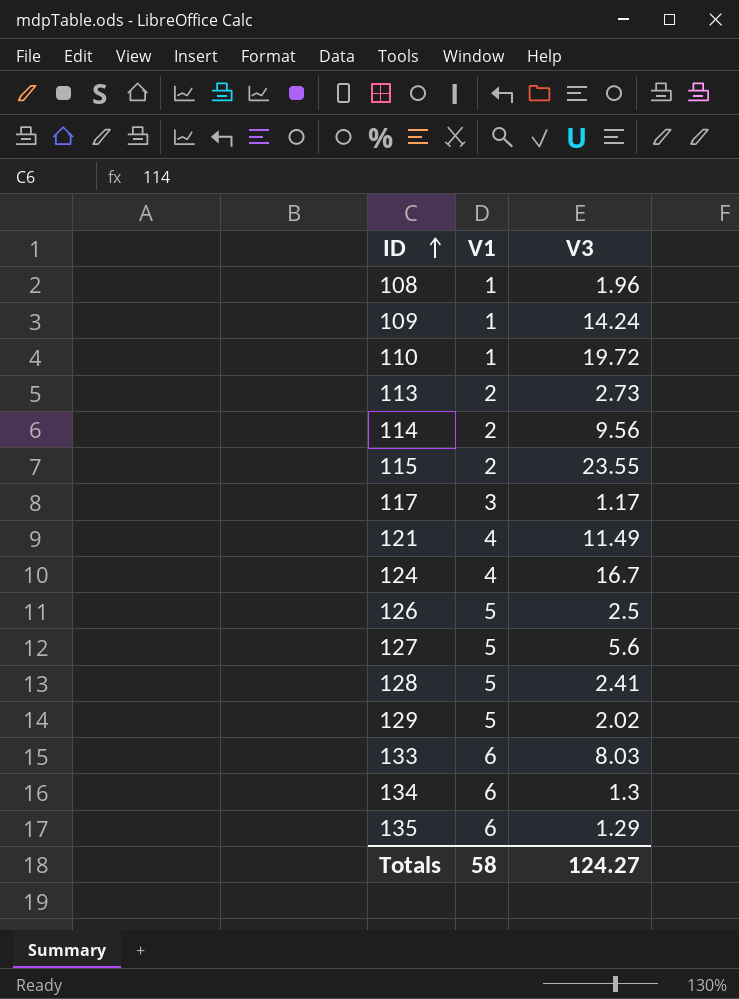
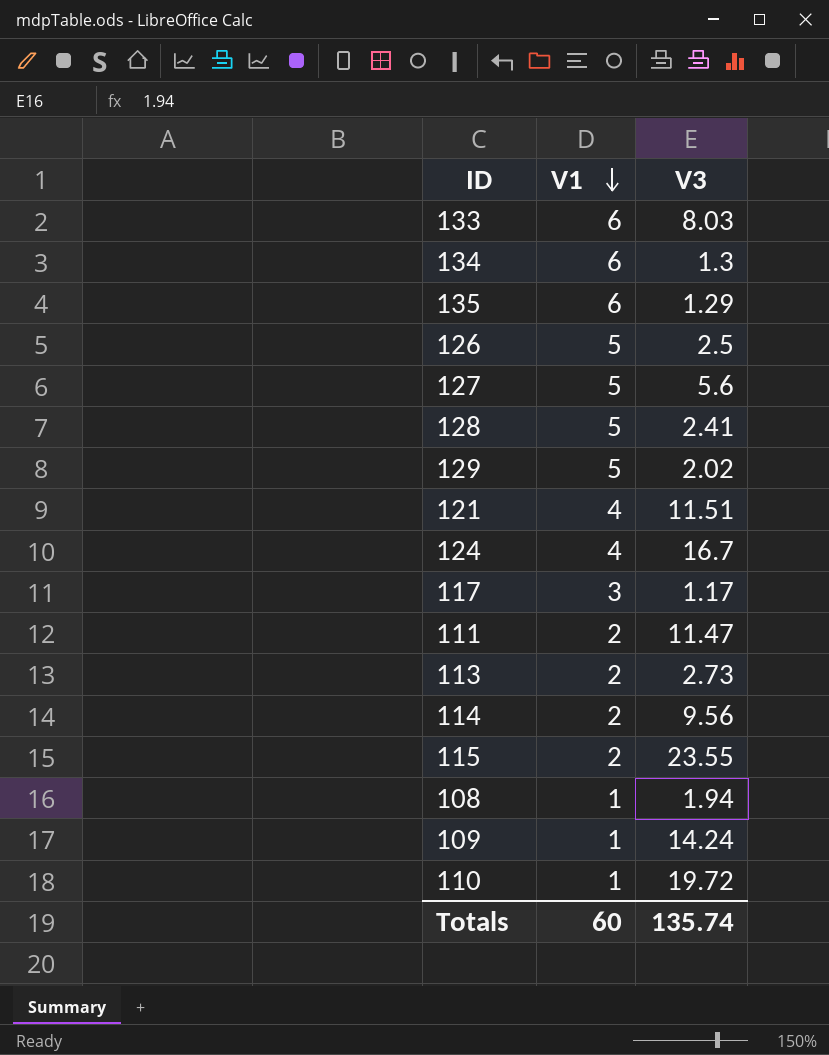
row order: ID ascending -> V1 descending
121 | V3: 11.49 -> 11.51
row 111: none -> 2 | 11.47
108 | V3: 1.96 -> 1.94
Totals | V1: 58 -> 60
Totals | V3: 124.27 -> 135.74

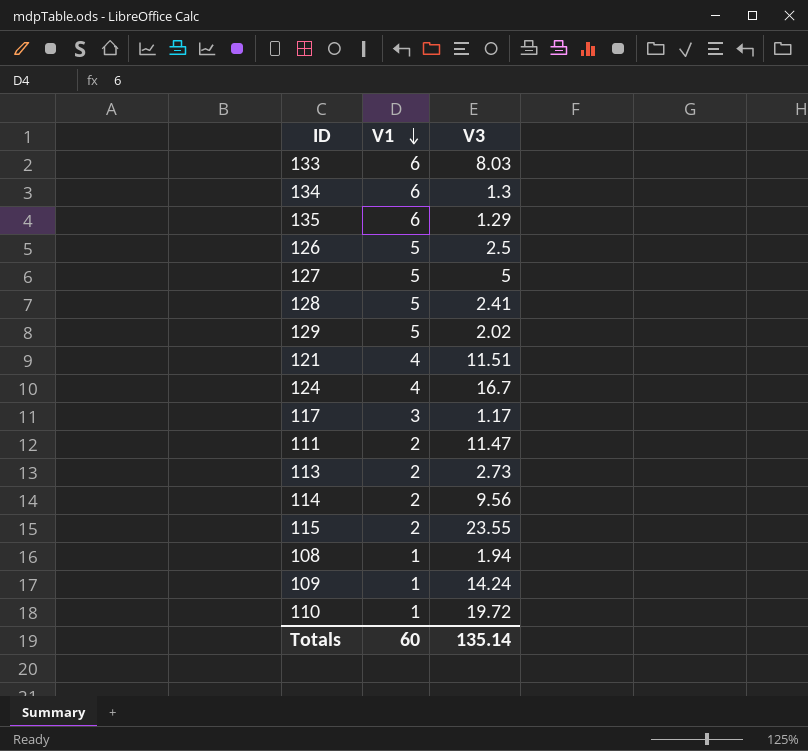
127 | V3: 5.6 -> 5
Totals | V3: 135.74 -> 135.14

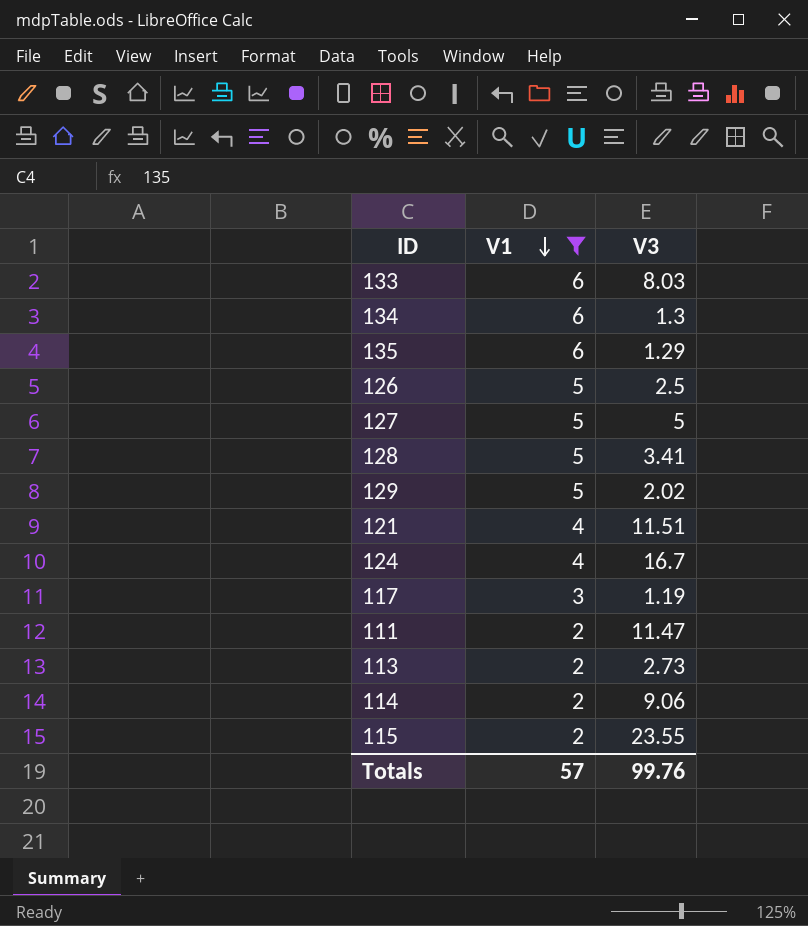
filter: none -> V1 != 1
128 | V3: 2.41 -> 3.41
117 | V3: 1.17 -> 1.19
114 | V3: 9.56 -> 9.06
Totals | V1: 60 -> 57
Totals | V3: 135.14 -> 99.76

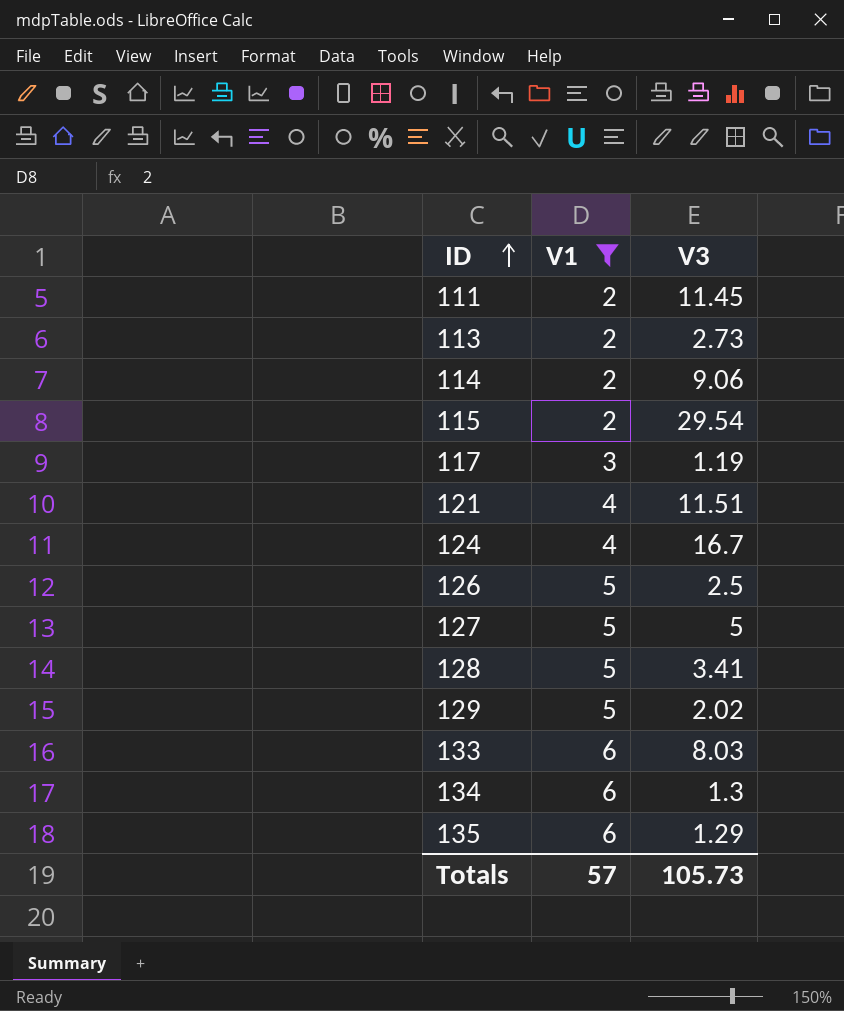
row order: V1 descending -> ID ascending
111 | V3: 11.47 -> 11.45
115 | V3: 23.55 -> 29.54
Totals | V3: 99.76 -> 105.73

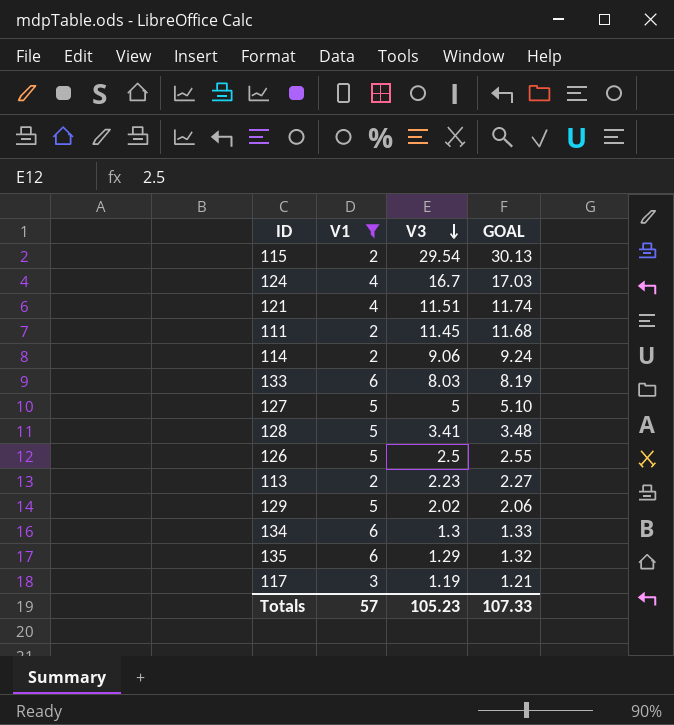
row order: ID ascending -> V3 descending
column GOAL | formula: none -> [V3] * 1.02
113 | V3: 2.73 -> 2.23
Totals | V3: 105.73 -> 105.23

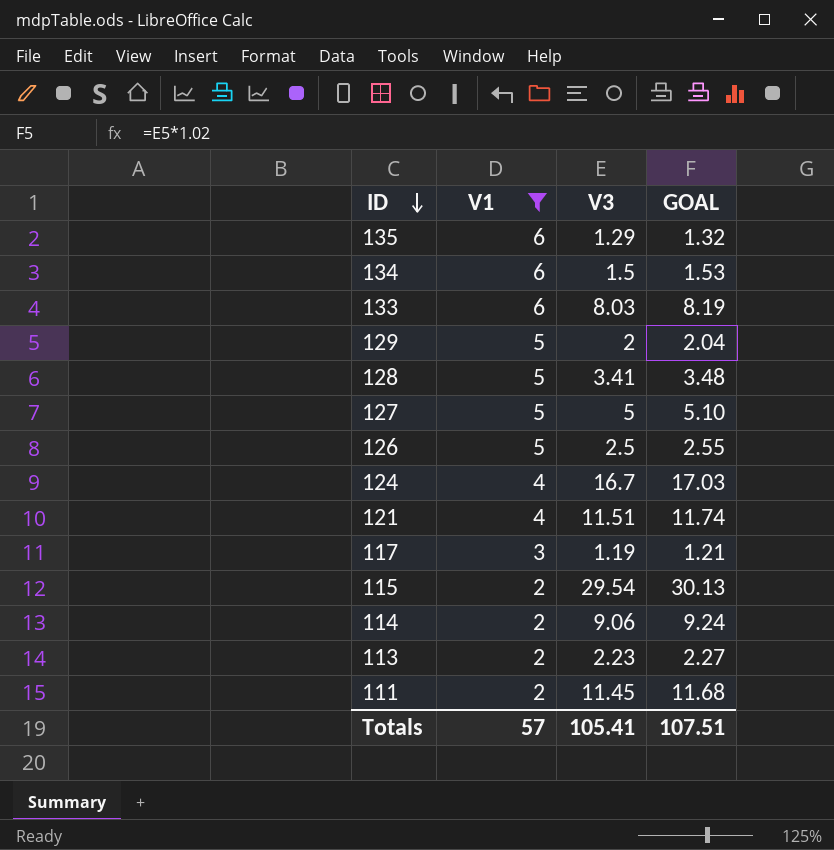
row order: V3 descending -> ID descending
134 | V3: 1.3 -> 1.5
134 | GOAL: 1.33 -> 1.53
129 | V3: 2.02 -> 2
129 | GOAL: 2.06 -> 2.04
Totals | V3: 105.23 -> 105.41
Totals | GOAL: 107.33 -> 107.51

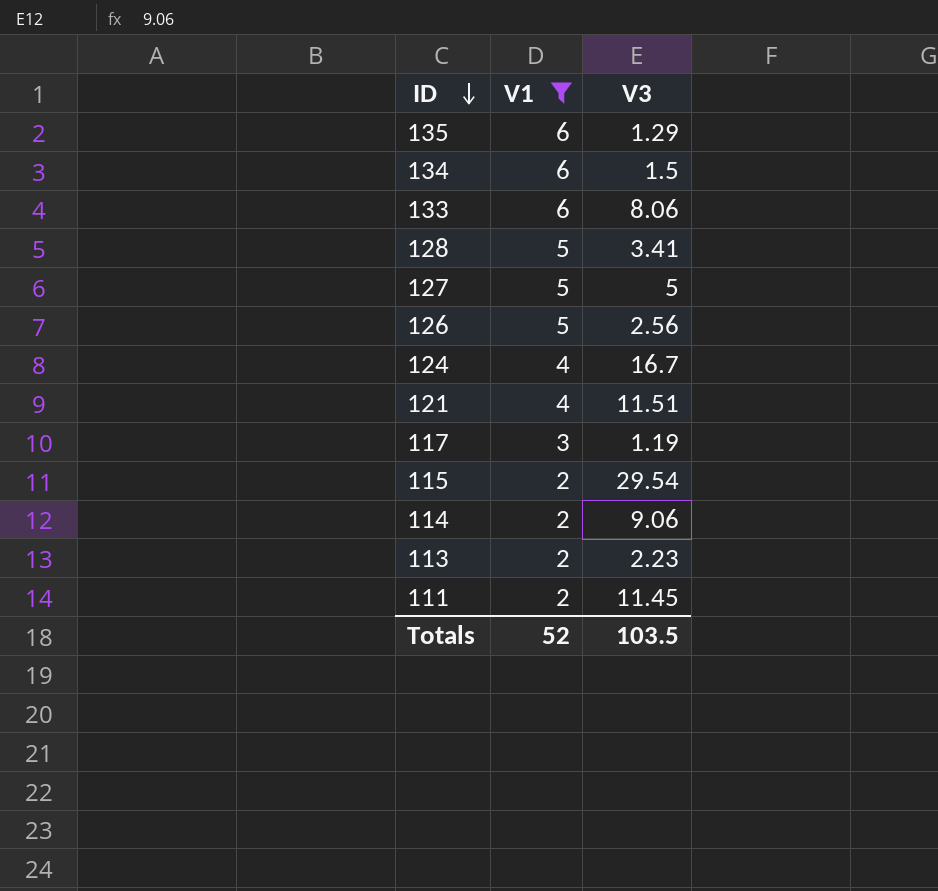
column GOAL | formula: [V3] * 1.02 -> none
row 129: 5 | 2 | 2.04 -> none
133 | V3: 8.03 -> 8.06
126 | V3: 2.5 -> 2.56
Totals | V1: 57 -> 52
Totals | V3: 105.41 -> 103.5

